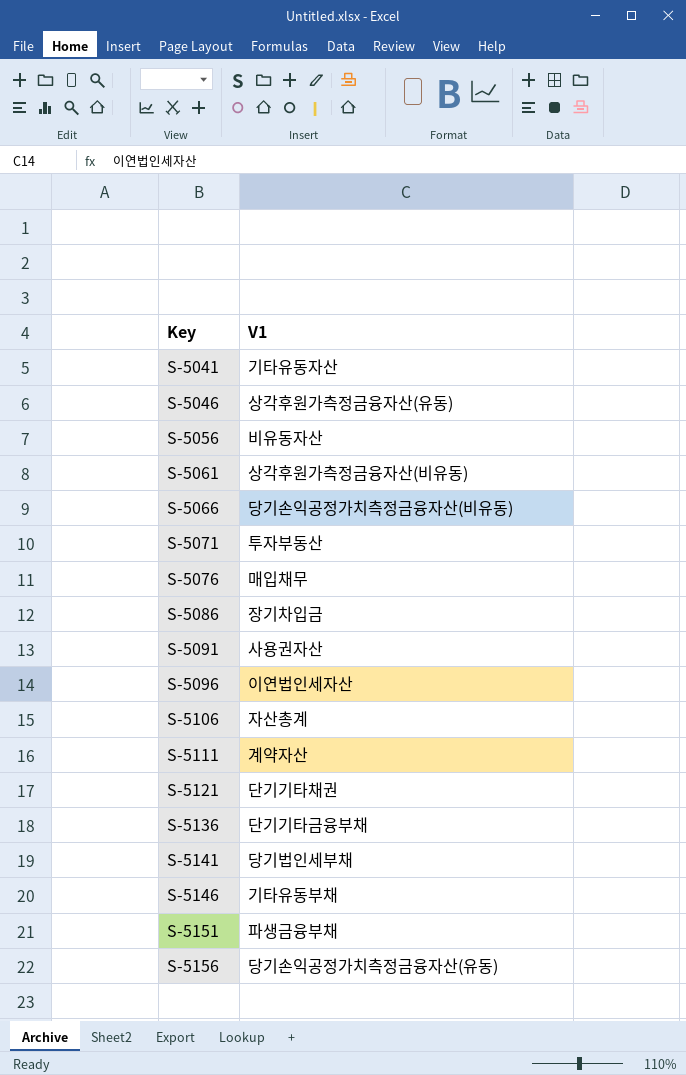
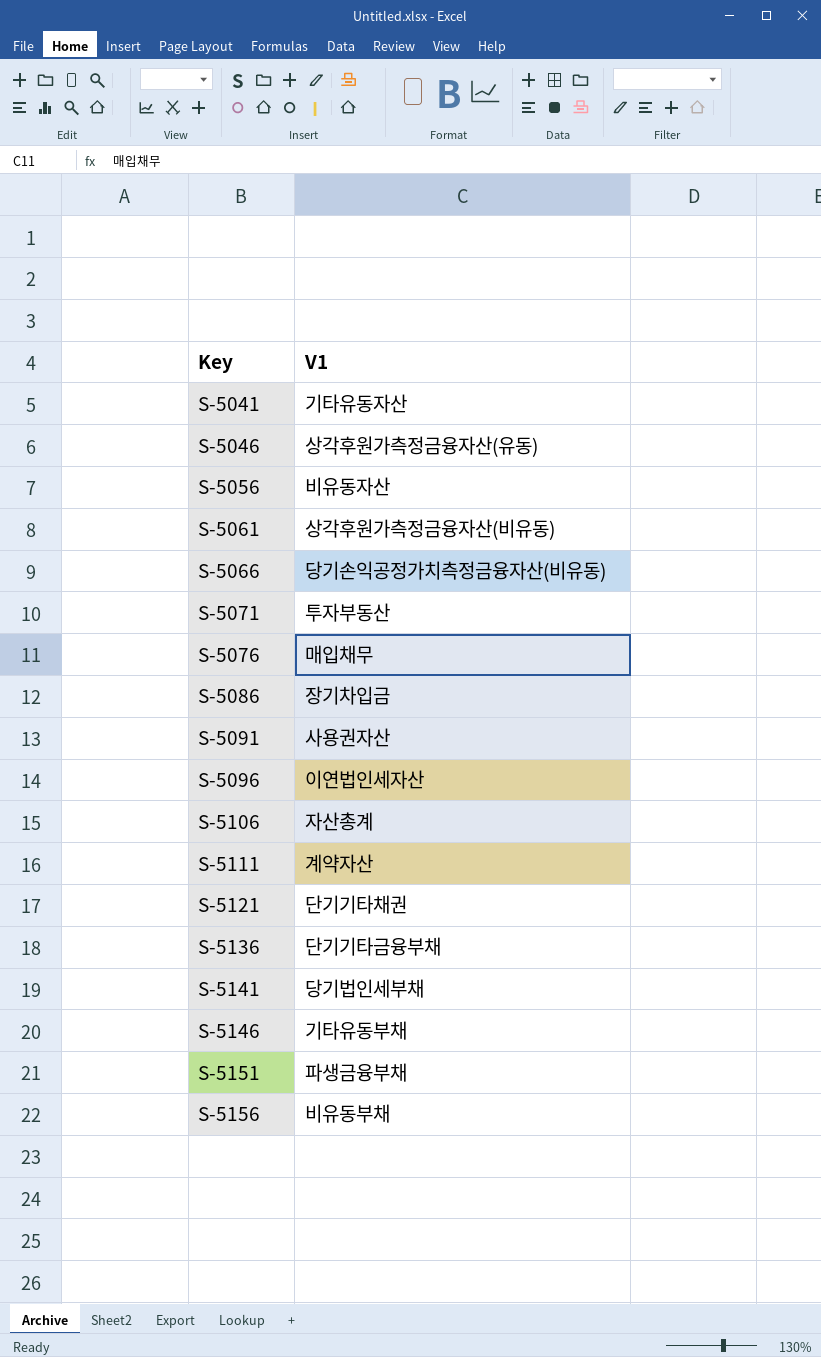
S-5156 | V1: 당기손익공정가치측정금융자산(유동) -> 비유동부채

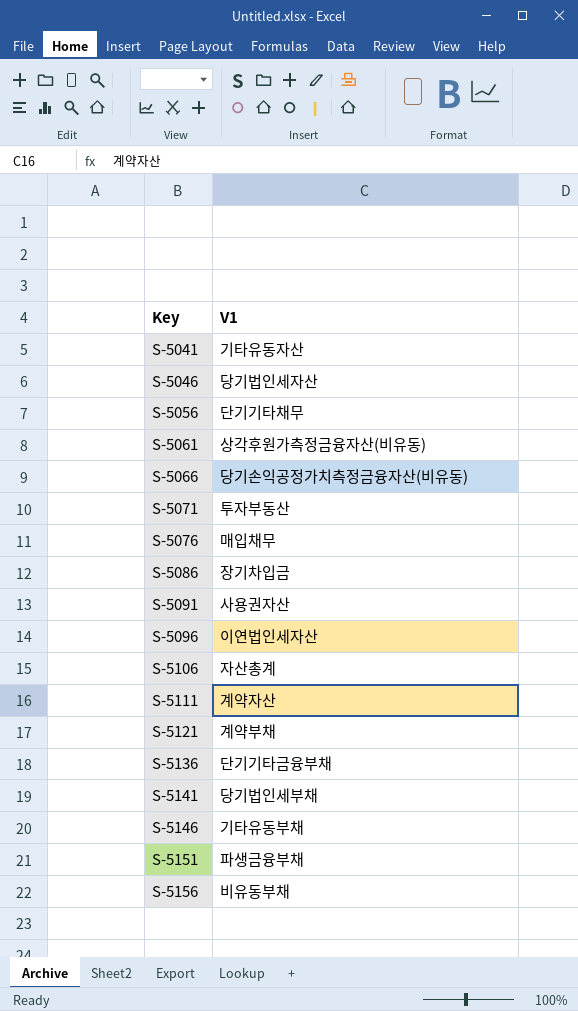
S-5046 | V1: 상각후원가측정금융자산(유동) -> 당기법인세자산
S-5056 | V1: 비유동자산 -> 단기기타채무
S-5121 | V1: 단기기타채권 -> 계약부채

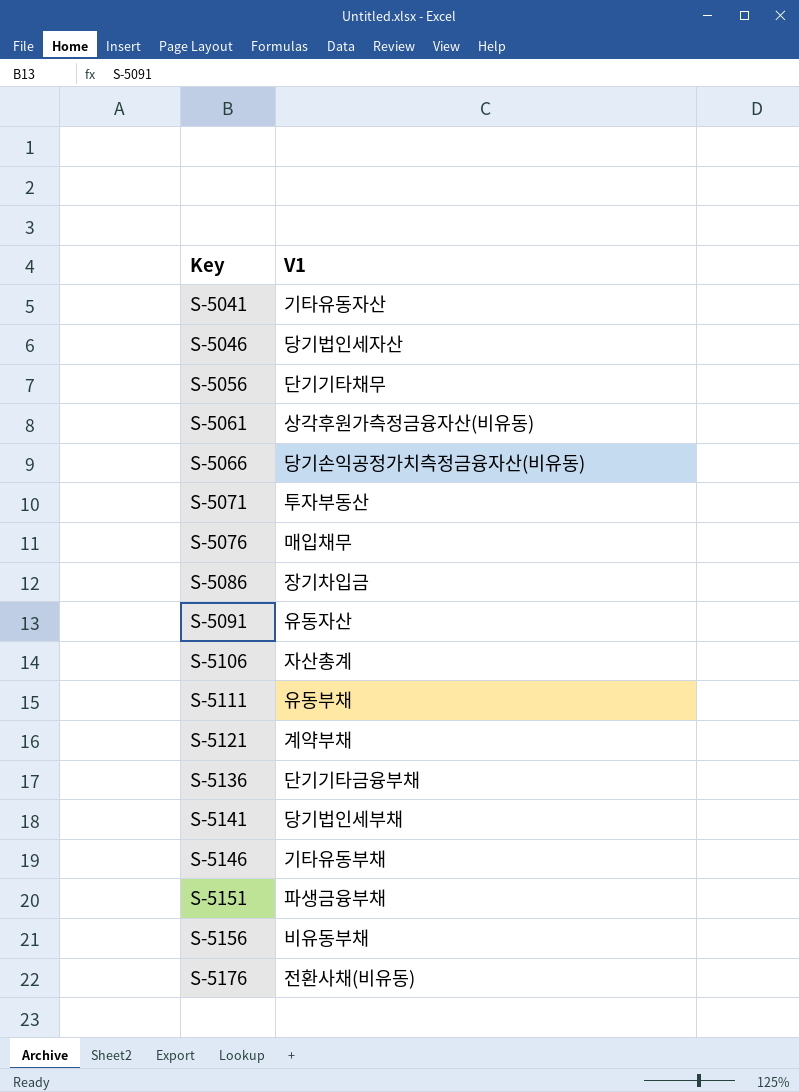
row S-5096: 이연법인세자산 -> none
S-5091 | V1: 사용권자산 -> 유동자산
S-5111 | V1: 계약자산 -> 유동부채
row S-5176: none -> 전환사채(비유동)

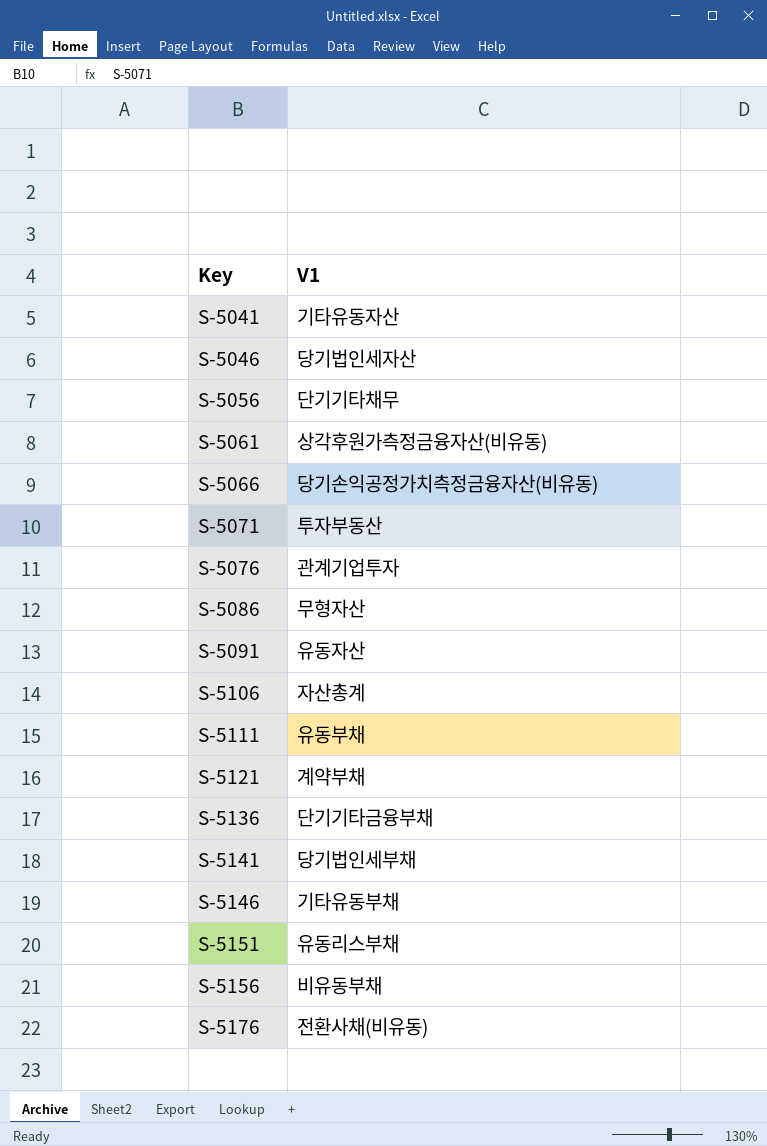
S-5076 | V1: 매입채무 -> 관계기업투자
S-5086 | V1: 장기차입금 -> 무형자산
S-5151 | V1: 파생금융부채 -> 유동리스부채

